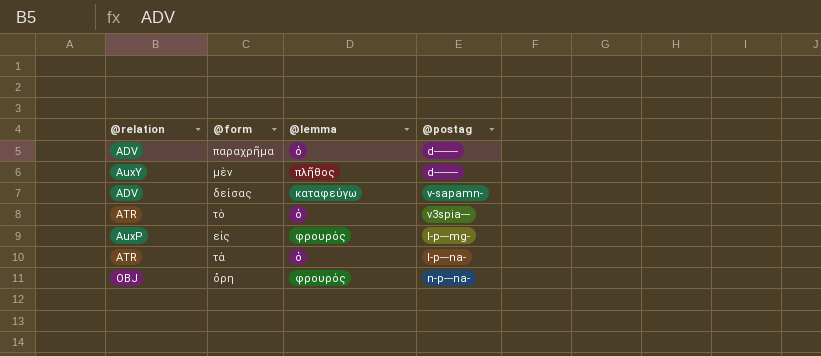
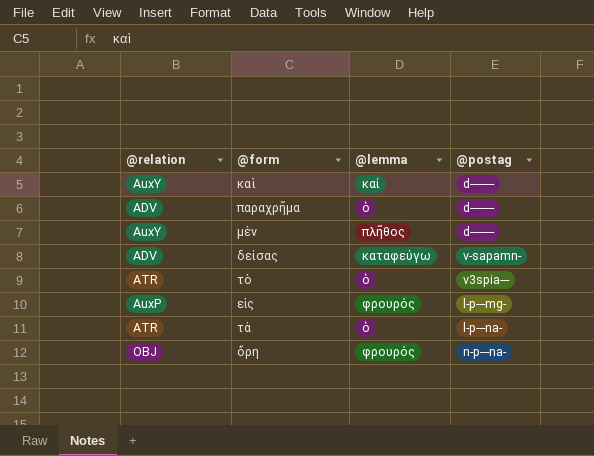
row καὶ: none -> AuxY | καί | d--------

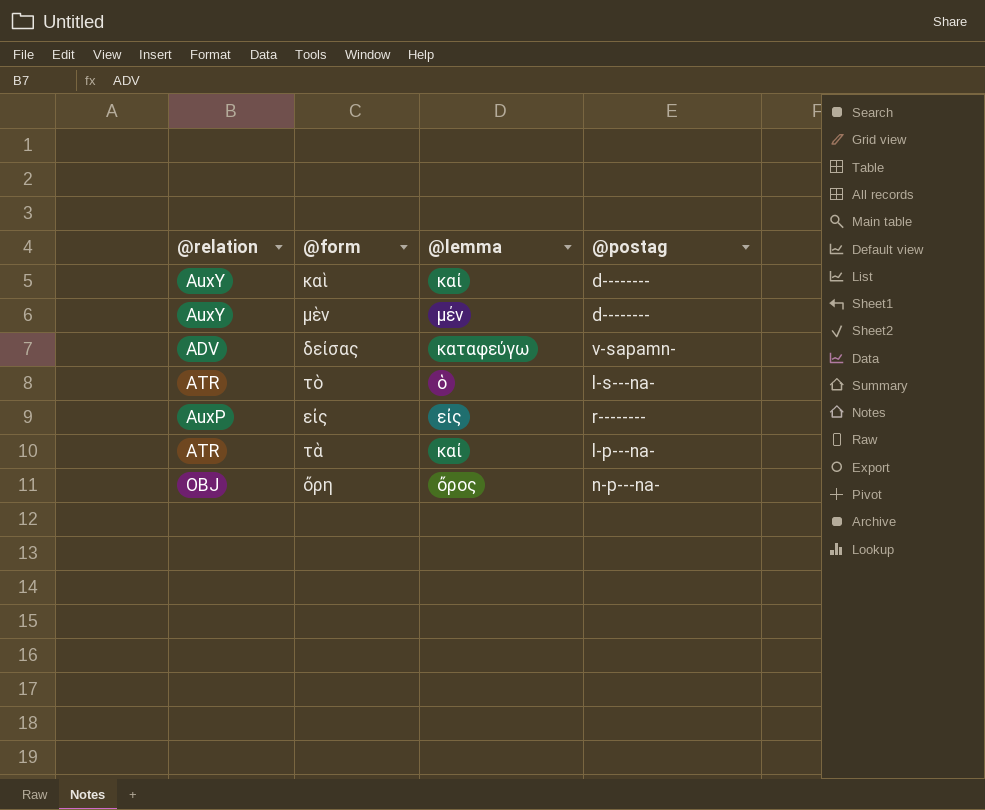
row παραχρῆμα: ADV | ὁ | d-------- -> none
μὲν | @lemma: πλῆθος -> μέν
τὸ | @postag: v3spia--- -> l-s---na-
εἰς | @lemma: φρουρός -> εἰς
εἰς | @postag: l-p---mg- -> r--------
τὰ | @lemma: ὁ -> καί
ὄρη | @lemma: φρουρός -> ὄρος

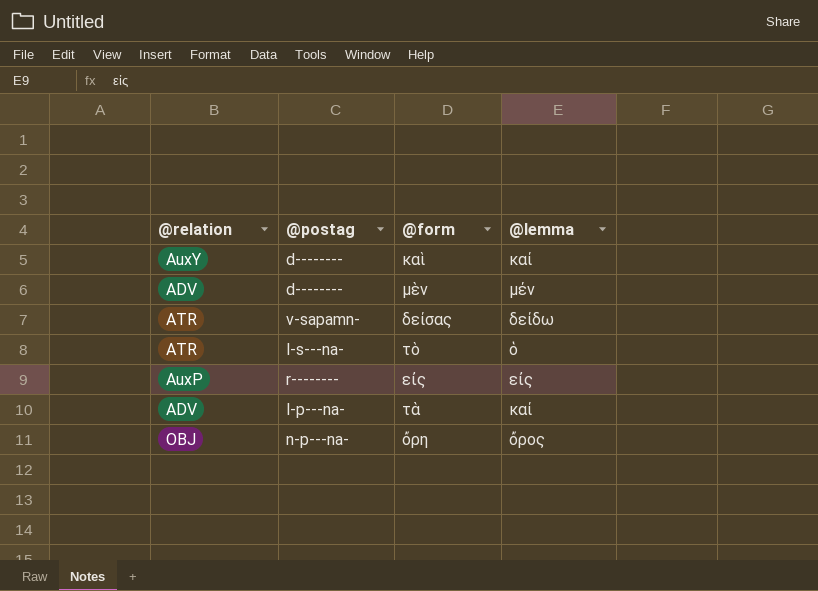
column @postag | position: 4 -> 2
μὲν | @relation: AuxY -> ADV
δείσας | @relation: ADV -> ATR
δείσας | @lemma: καταφεύγω -> δείδω
τὰ | @relation: ATR -> ADV

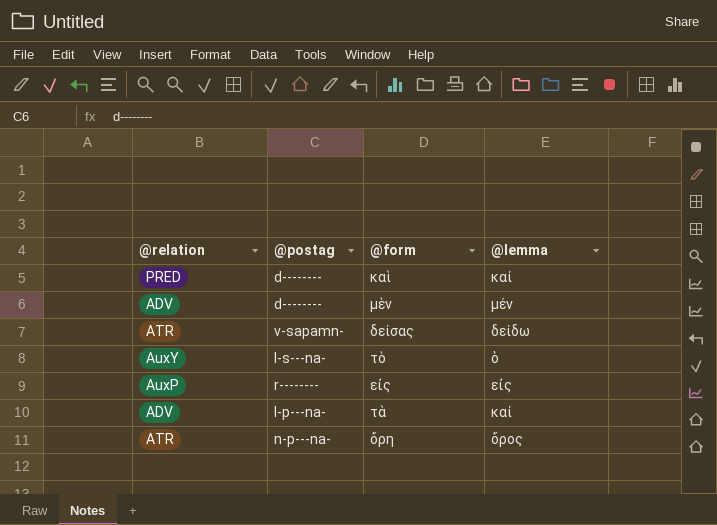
καὶ | @relation: AuxY -> PRED
τὸ | @relation: ATR -> AuxY
ὄρη | @relation: OBJ -> ATR

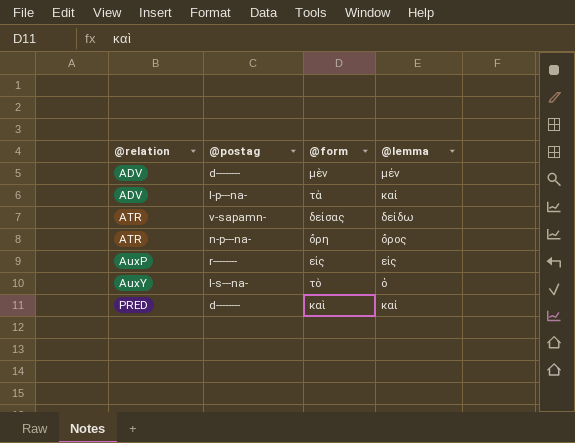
row order: none -> @relation ascending

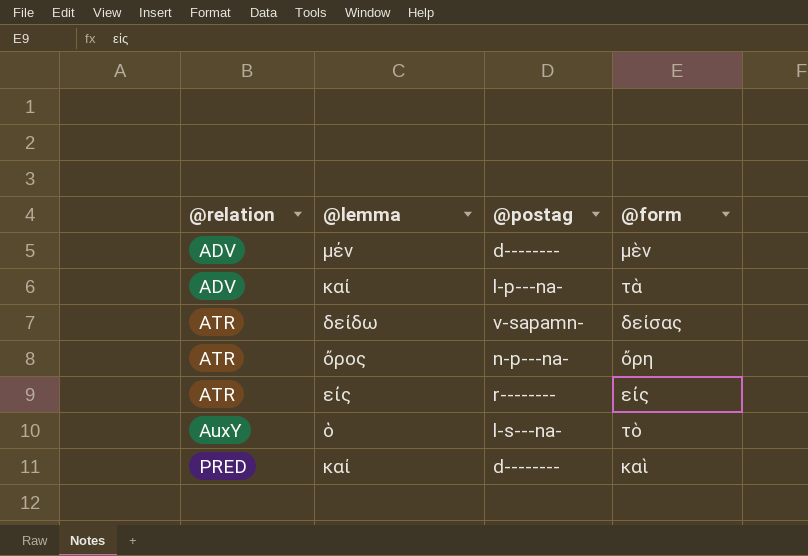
column @lemma | position: 4 -> 2
εἰς | @relation: AuxP -> ATR

